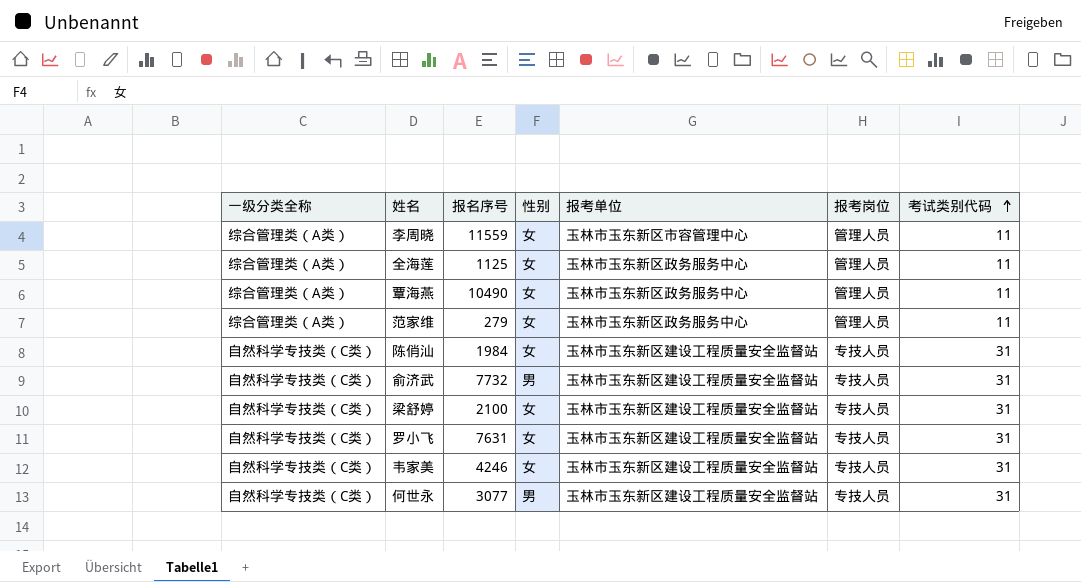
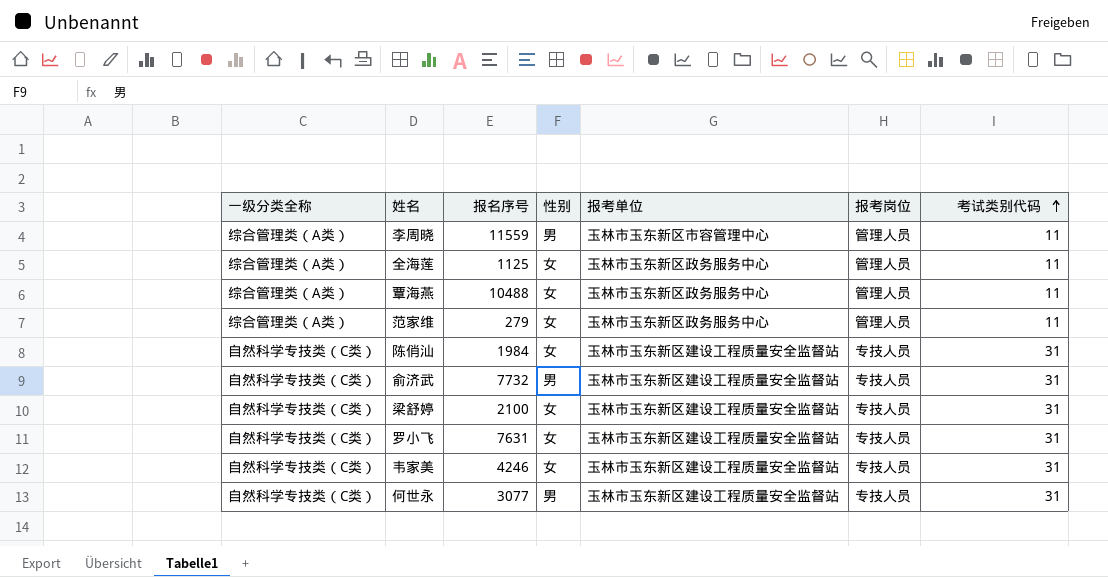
李周晓 | 性别: 女 -> 男
覃海燕 | 报名序号: 10490 -> 10488

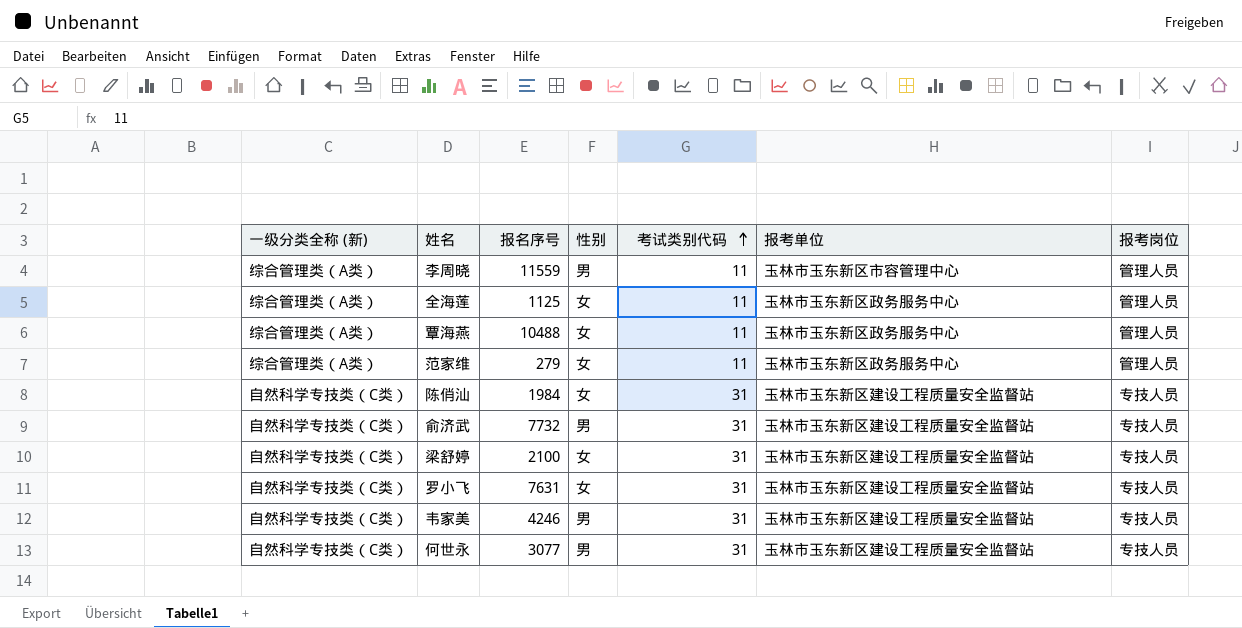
column name: 一级分类全称 -> 一级分类全称 (新)
column 考试类别代码 | position: 7 -> 5
韦家美 | 性别: 女 -> 男

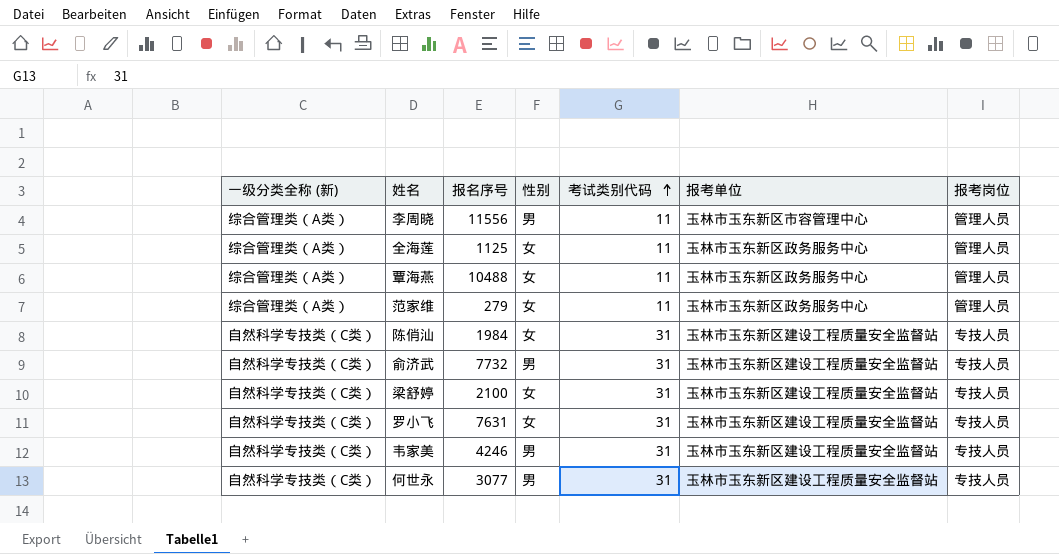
李周晓 | 报名序号: 11559 -> 11556

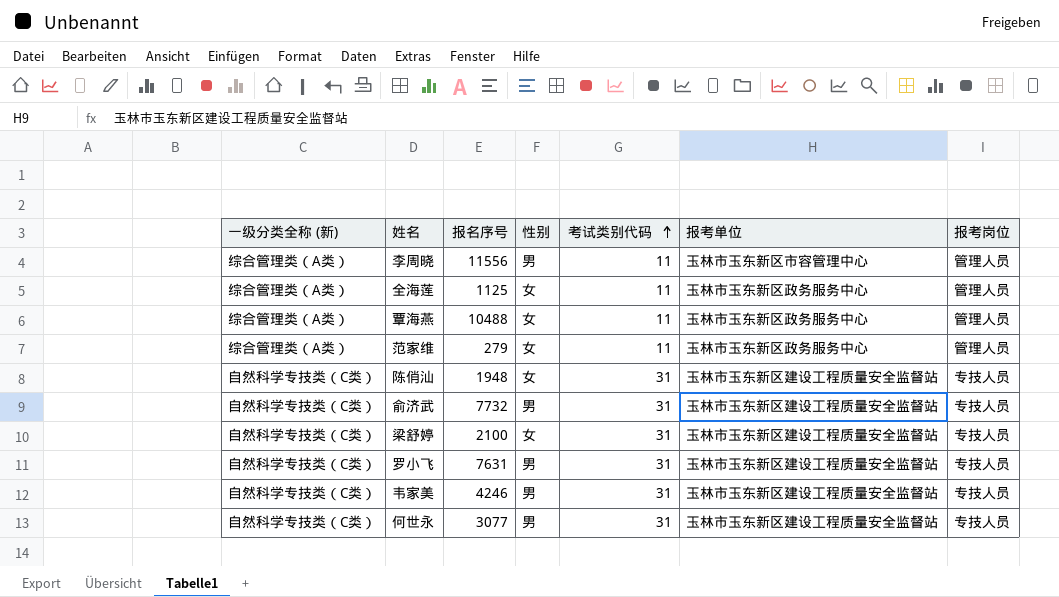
陈俏汕 | 报名序号: 1984 -> 1948
罗小飞 | 性别: 女 -> 男

